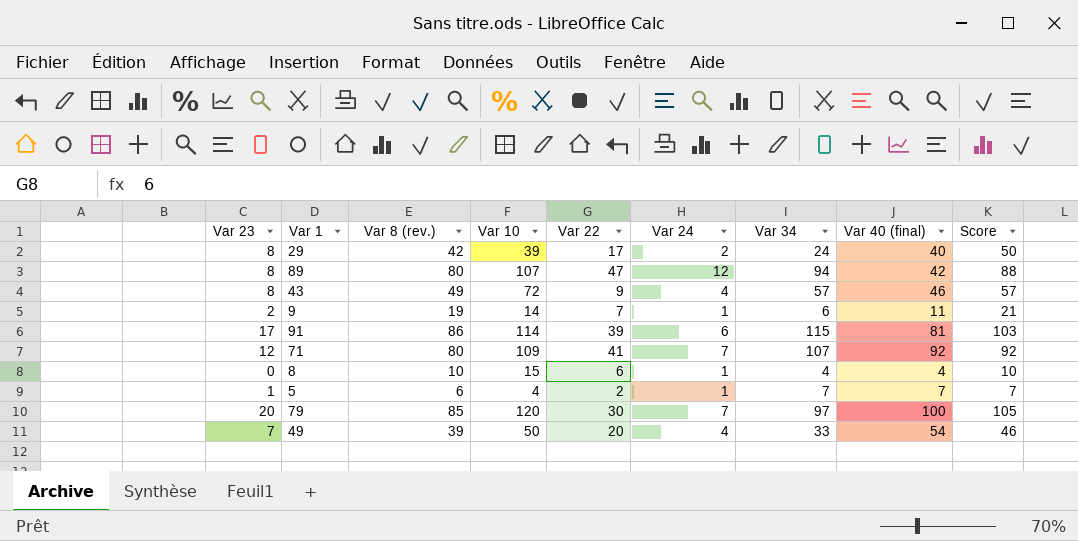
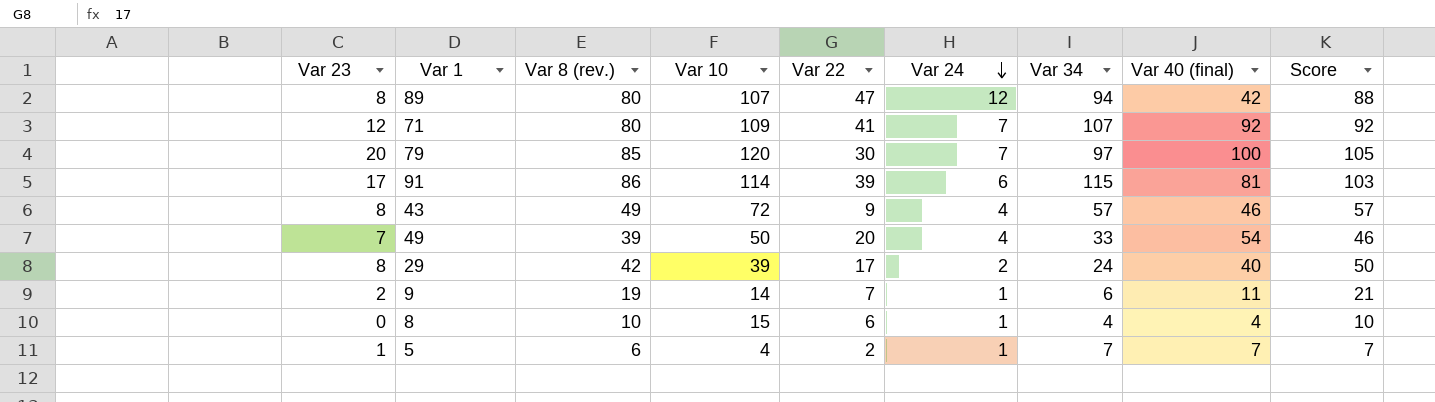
row order: none -> Var 24 descending

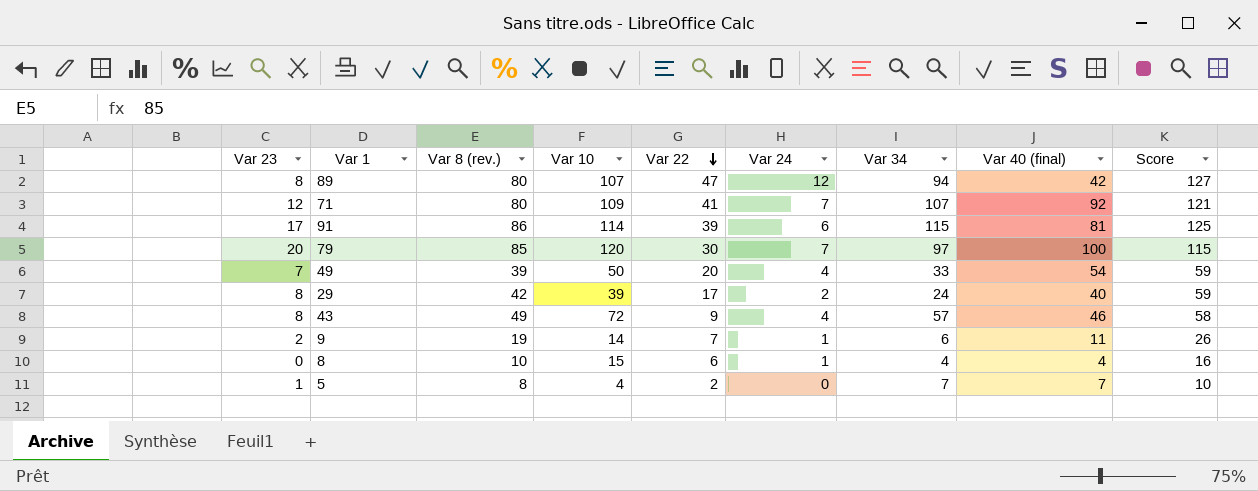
row order: Var 24 descending -> Var 22 descending
column Score | formula: [Var 23] + [Var 8 (rev.)] -> [Var 8 (rev.)] + [Var 22]
5 | Var 8 (rev.): 6 -> 8
5 | Var 24: 1 -> 0

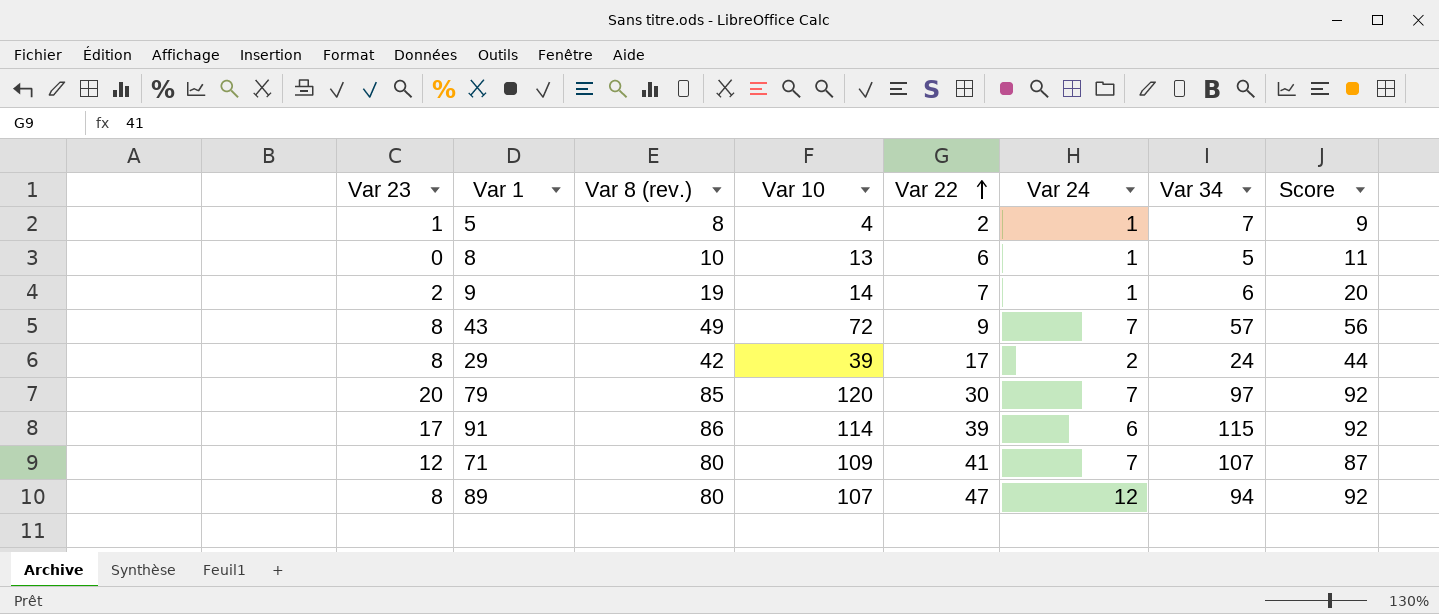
row order: Var 22 descending -> Var 22 ascending
column Var 40 (final) | position: 8 -> none
column Score | formula: [Var 8 (rev.)] + [Var 22] -> [Var 8 (rev.)] + [Var 24]
row 49: 7 | 39 | 50 | 20 | 4 | 33 | 54 | 59 -> none
5 | Var 24: 0 -> 1
8 | Var 10: 15 -> 13
8 | Var 34: 4 -> 5
43 | Var 24: 4 -> 7

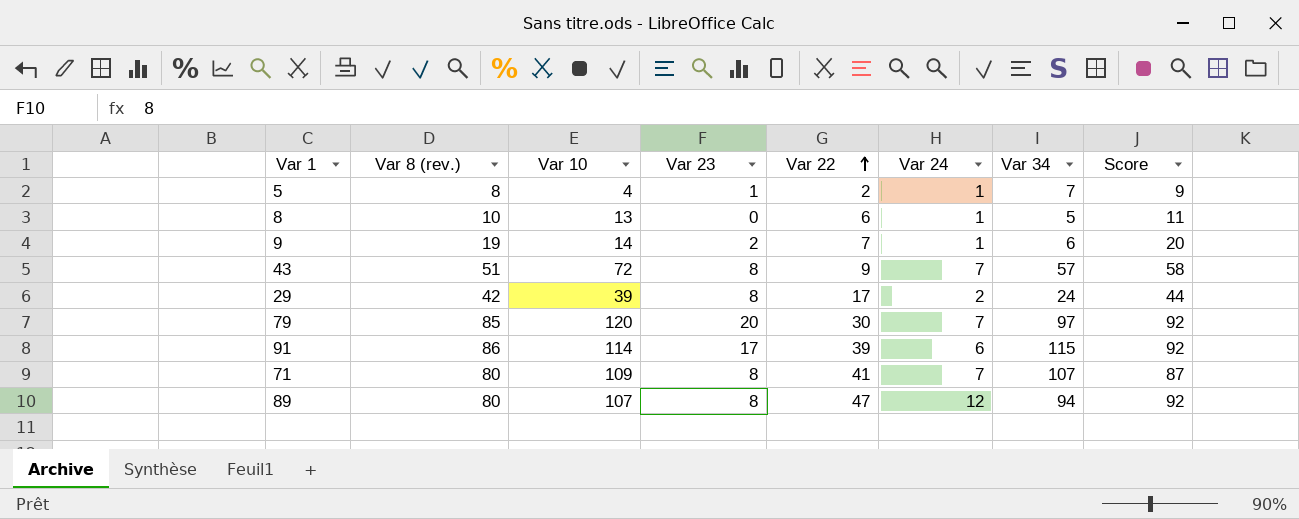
column Var 23 | position: 1 -> 4
43 | Var 8 (rev.): 49 -> 51
43 | Score: 56 -> 58
71 | Var 23: 12 -> 8

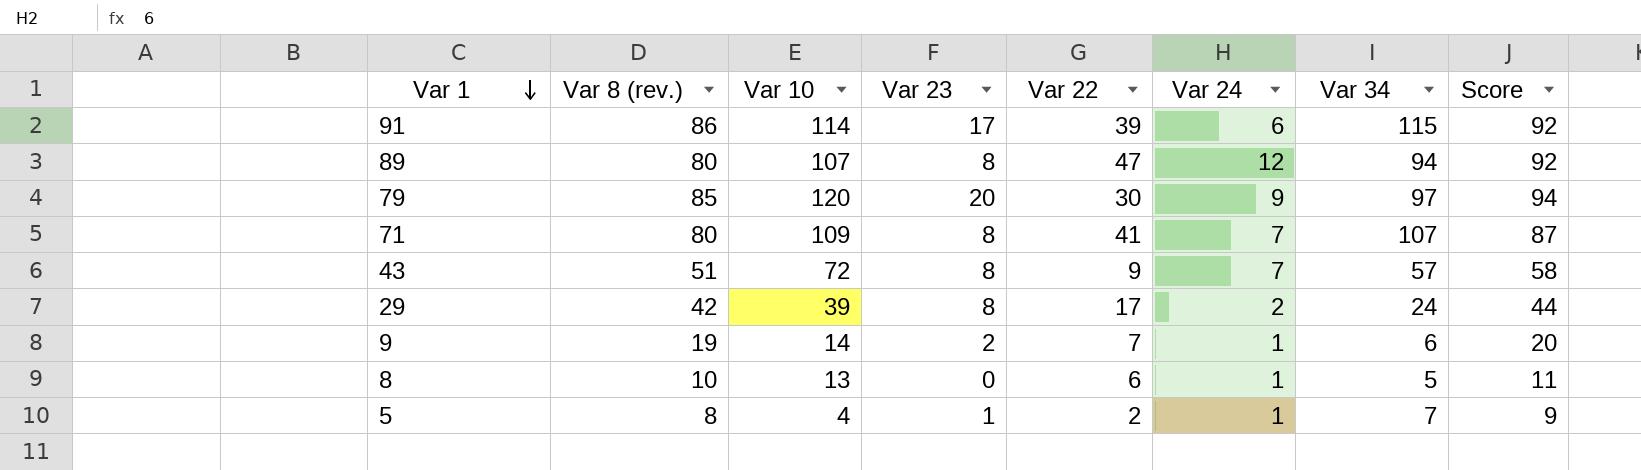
row order: Var 22 ascending -> Var 1 descending
79 | Var 24: 7 -> 9
79 | Score: 92 -> 94

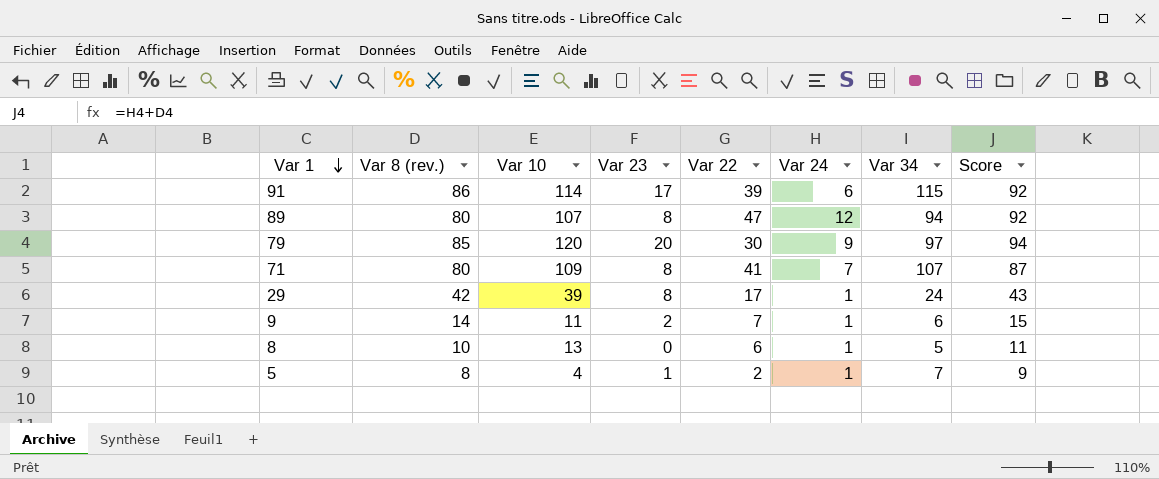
row 43: 51 | 72 | 8 | 9 | 7 | 57 | 58 -> none
29 | Var 24: 2 -> 1
29 | Score: 44 -> 43
9 | Var 8 (rev.): 19 -> 14
9 | Var 10: 14 -> 11
9 | Score: 20 -> 15

